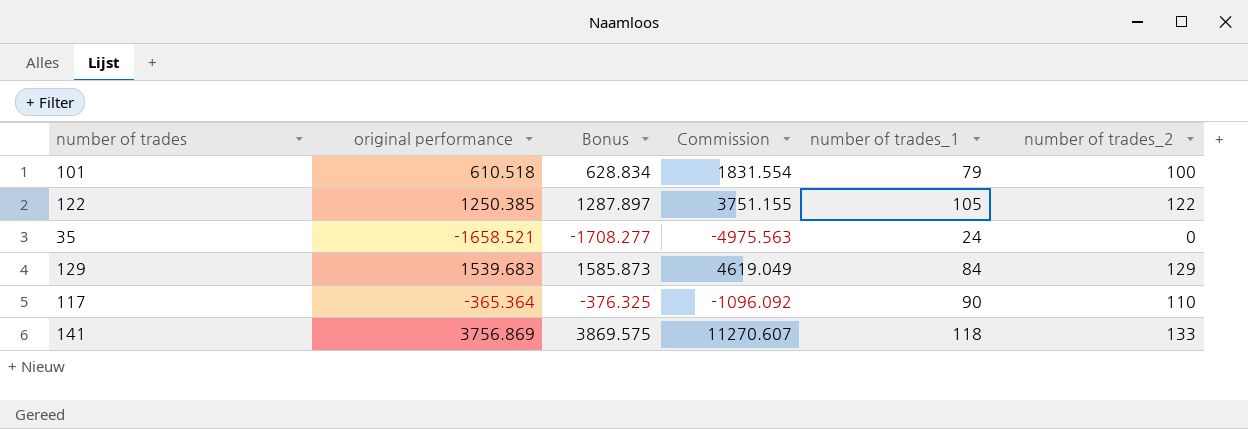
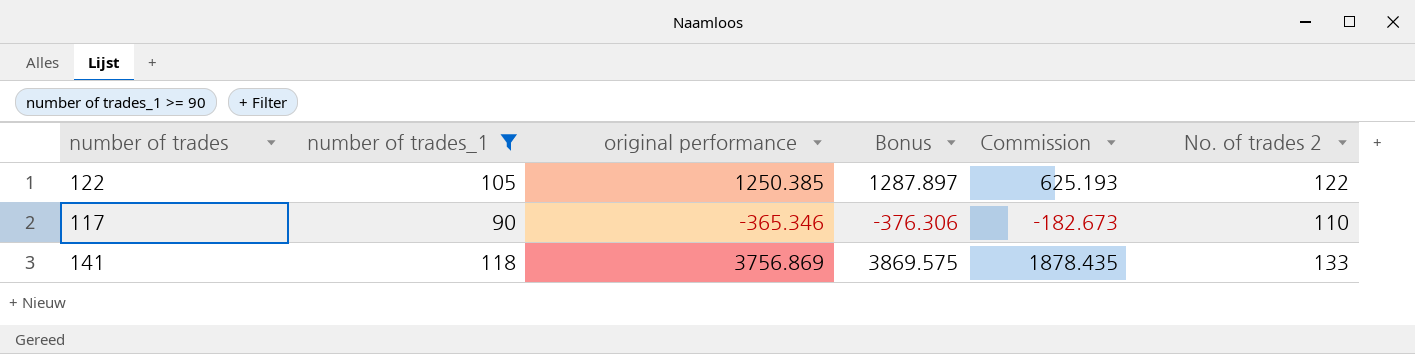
filter: none -> number of trades_1 >= 90
column number of trades_1 | position: 5 -> 2
column Commission | formula: [original performance] * 3 -> [original performance] * 0.5
column name: number of trades_2 -> No. of trades 2
117 | original performance: -365.364 -> -365.346
117 | Bonus: -376.325 -> -376.306

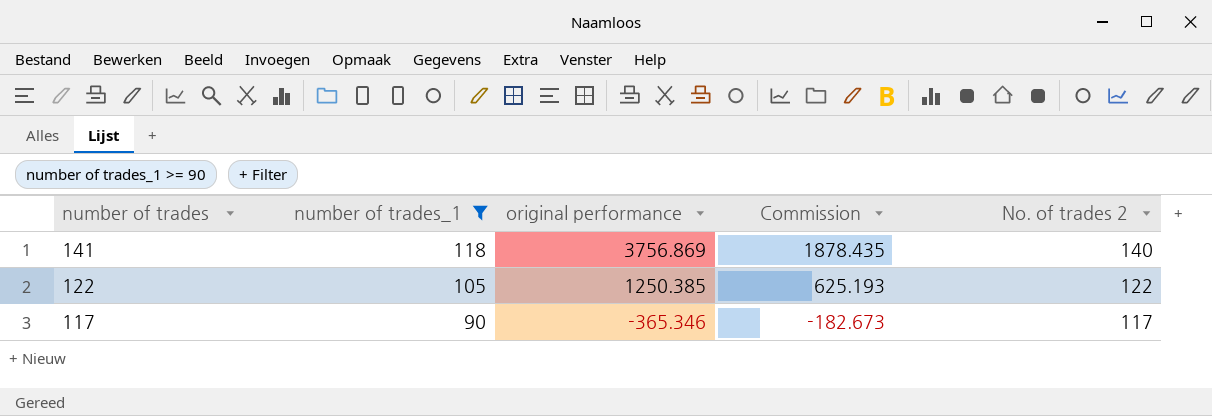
row order: none -> number of trades descending
column Bonus | formula: [original performance] * 1.03 -> none
141 | No. of trades 2: 133 -> 140
117 | No. of trades 2: 110 -> 117

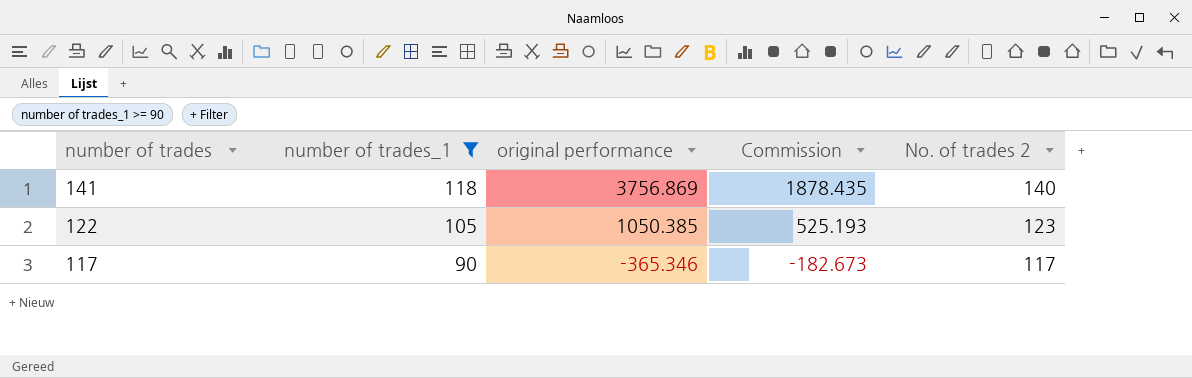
122 | original performance: 1250.385 -> 1050.385
122 | Commission: 625.193 -> 525.193
122 | No. of trades 2: 122 -> 123

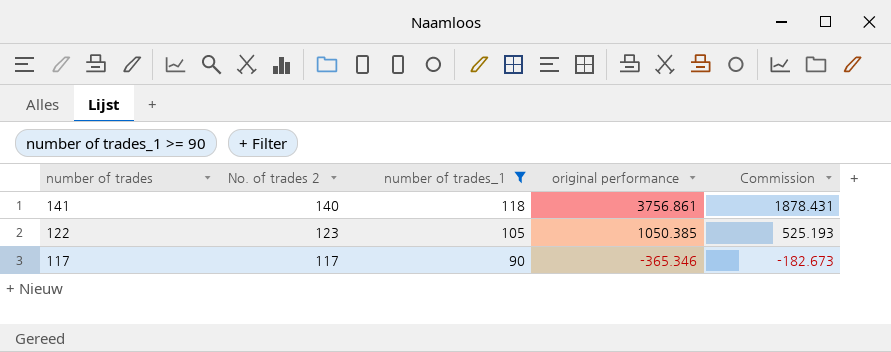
column No. of trades 2 | position: 5 -> 2
141 | original performance: 3756.869 -> 3756.861
141 | Commission: 1878.435 -> 1878.431

